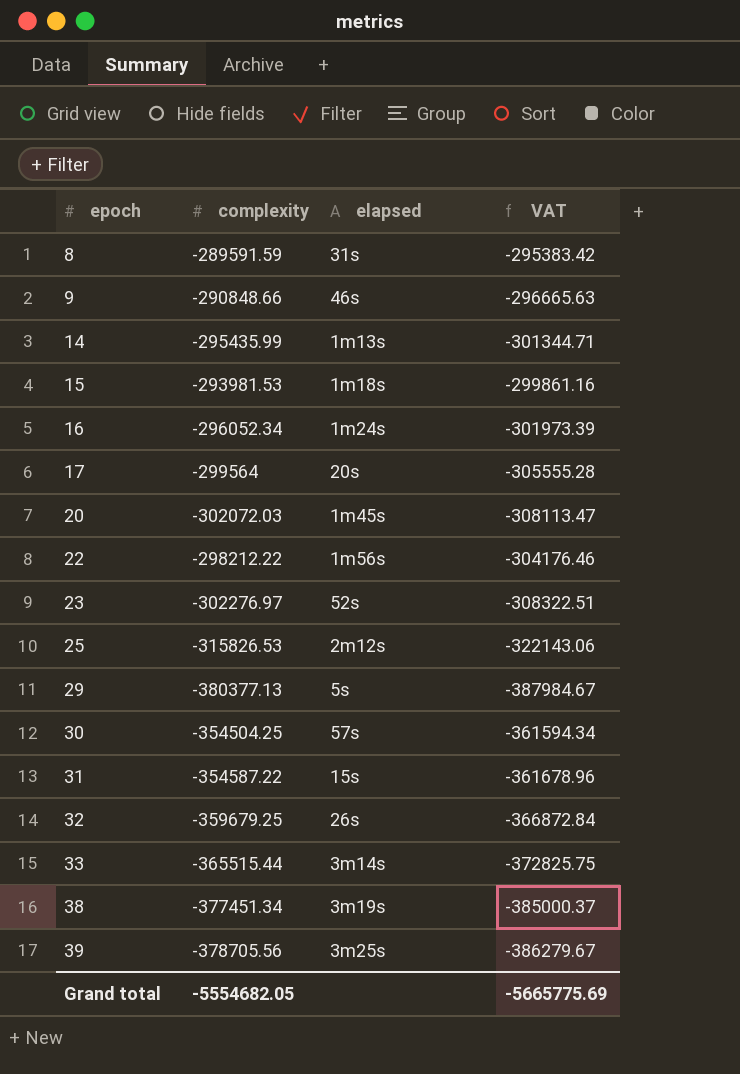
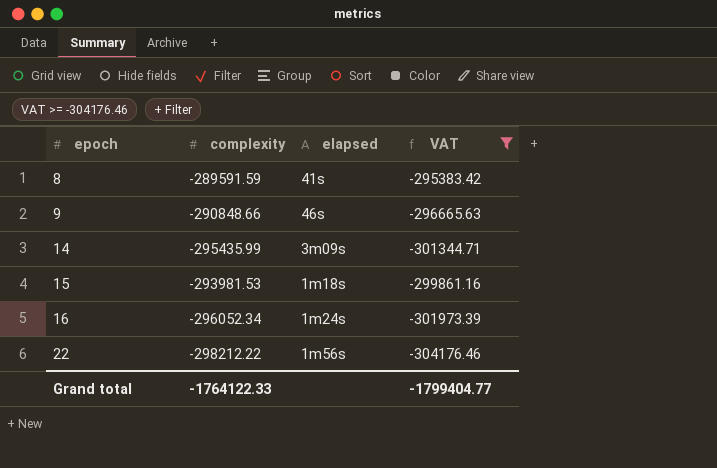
filter: none -> VAT >= -304176.46
8 | elapsed: 31s -> 41s
14 | elapsed: 1m13s -> 3m09s
Grand total | complexity: -5554682.05 -> -1764122.33
Grand total | VAT: -5665775.69 -> -1799404.77

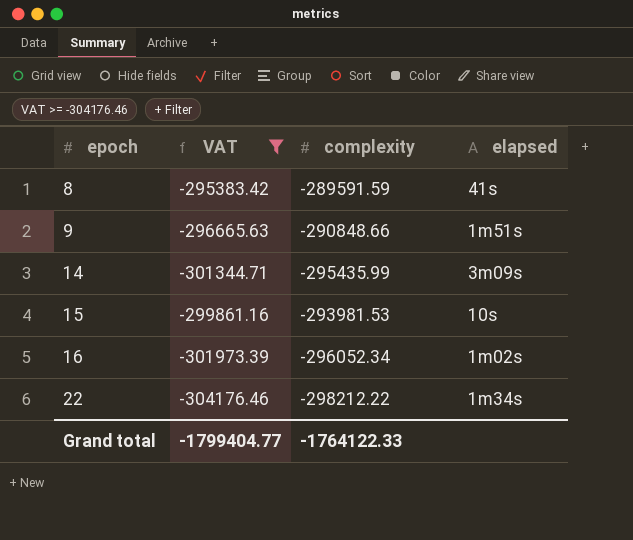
column VAT | position: 4 -> 2
9 | elapsed: 46s -> 1m51s
15 | elapsed: 1m18s -> 10s
16 | elapsed: 1m24s -> 1m02s
22 | elapsed: 1m56s -> 1m34s

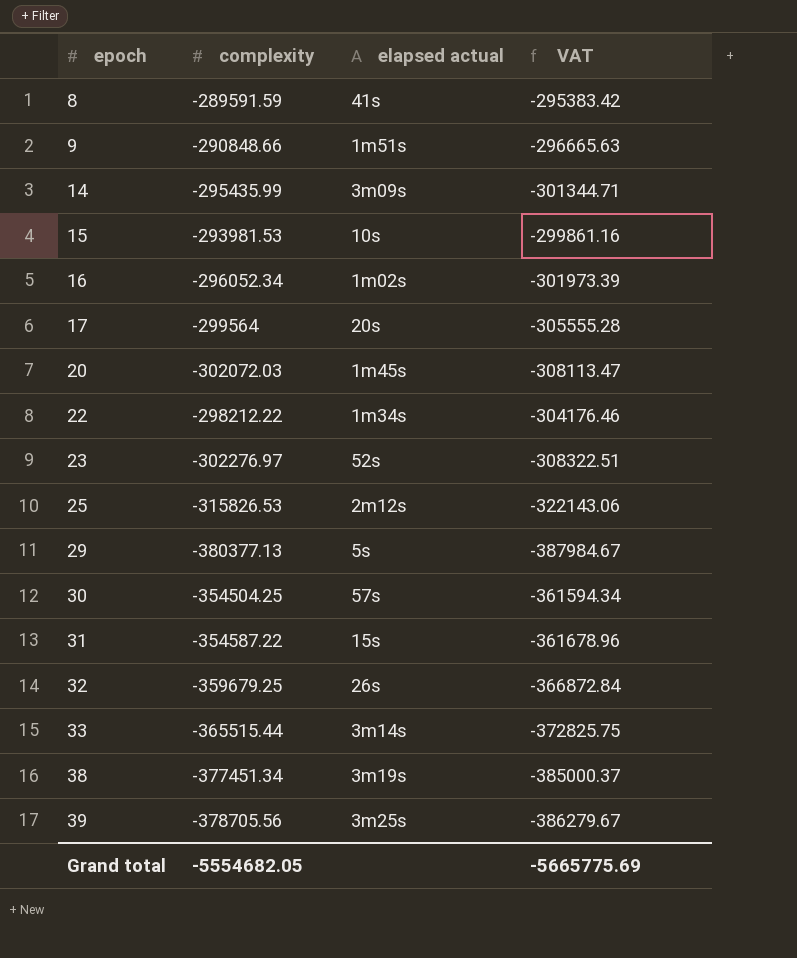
filter: VAT >= -304176.46 -> none
column name: elapsed -> elapsed actual
column VAT | position: 2 -> 4
Grand total | complexity: -1764122.33 -> -5554682.05
Grand total | VAT: -1799404.77 -> -5665775.69

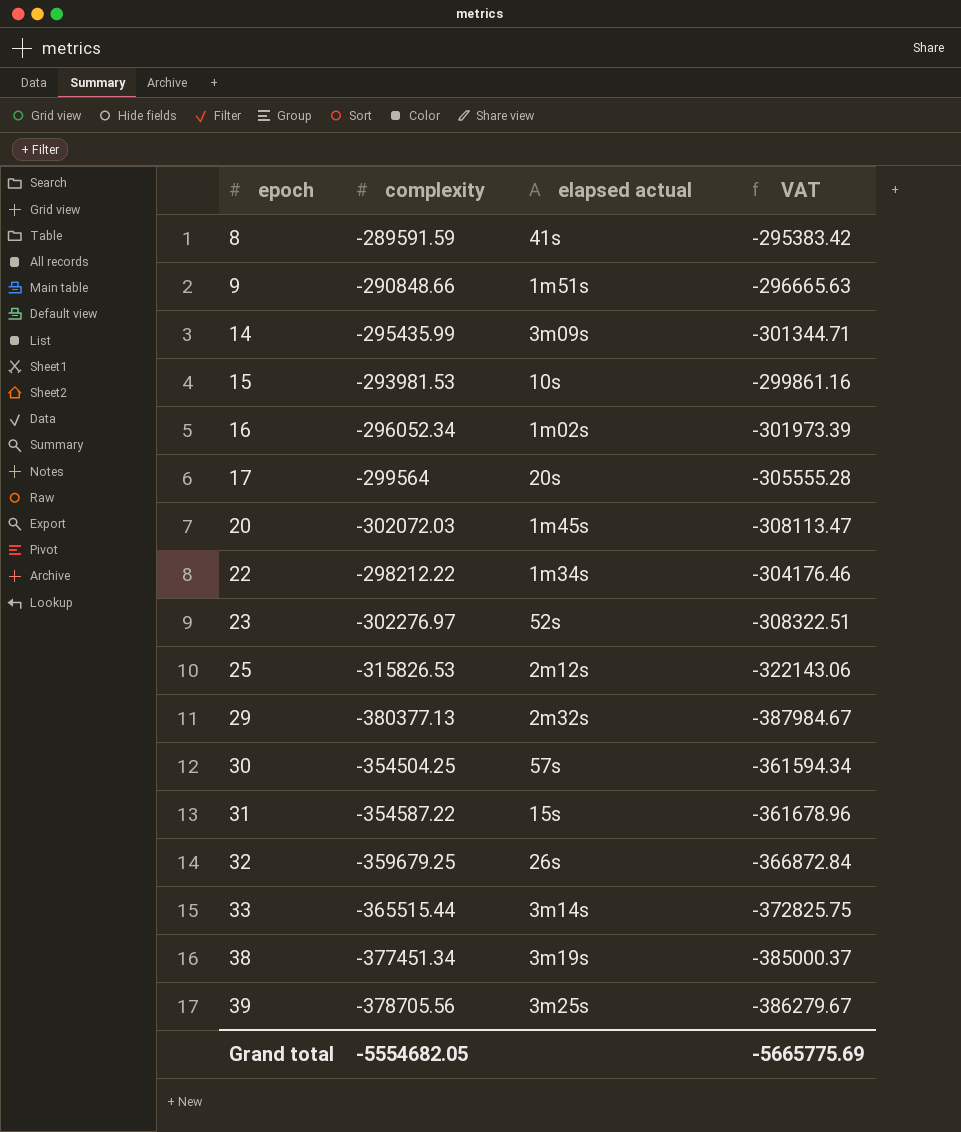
29 | elapsed actual: 5s -> 2m32s

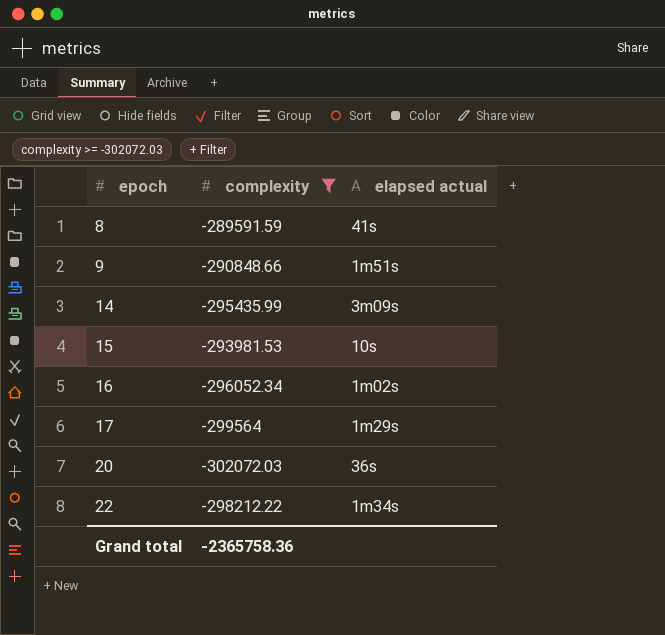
filter: none -> complexity >= -302072.03
column VAT | formula: [complexity] * 1.02 -> none
17 | elapsed actual: 20s -> 1m29s
20 | elapsed actual: 1m45s -> 36s
Grand total | complexity: -5554682.05 -> -2365758.36

